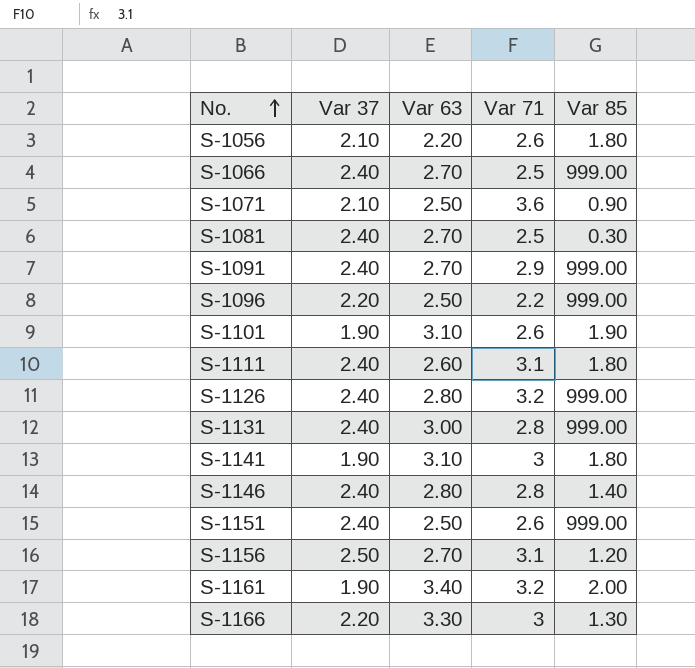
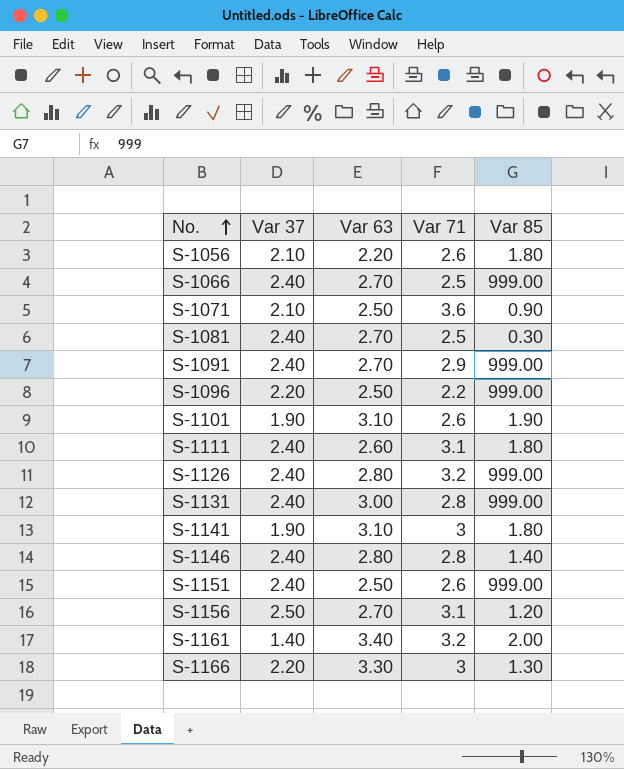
S-1161 | Var 37: 1.90 -> 1.40

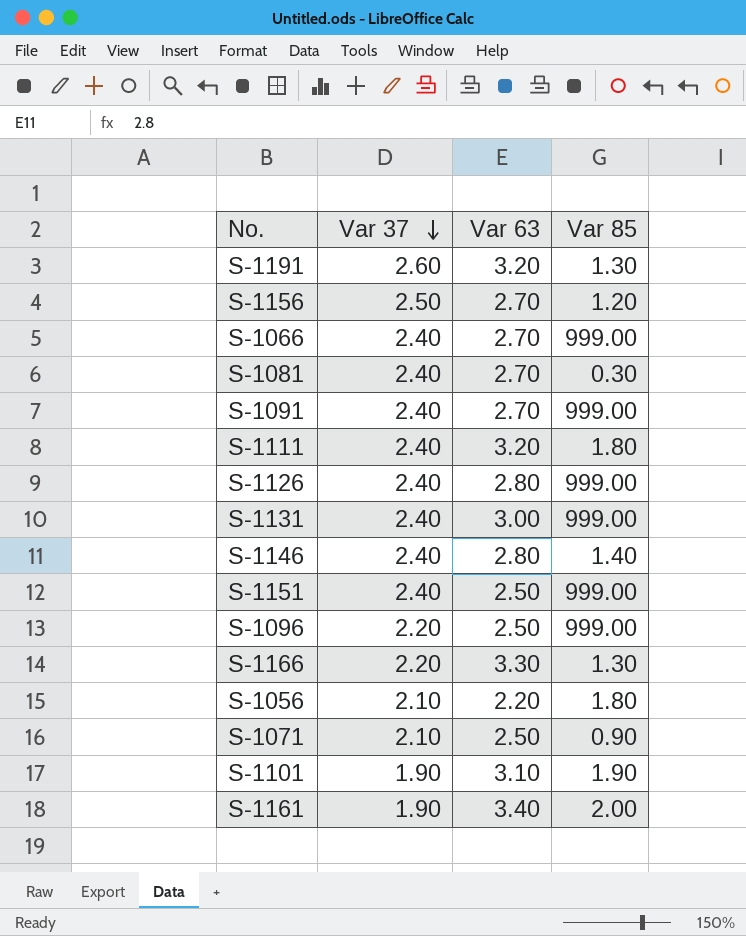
row order: No. ascending -> Var 37 descending
column Var 71 | position: 4 -> none
row S-1141: 1.90 | 3.10 | 3 | 1.80 -> none
row S-1191: none -> 2.60 | 3.20 | 1.30
S-1111 | Var 63: 2.60 -> 3.20
S-1161 | Var 37: 1.40 -> 1.90

